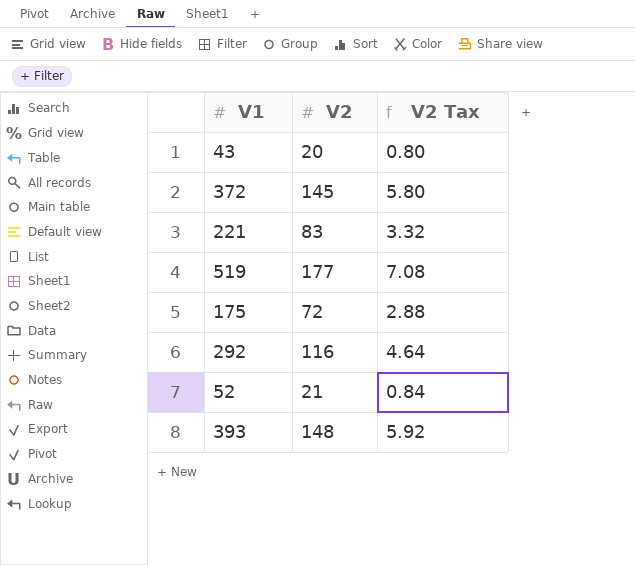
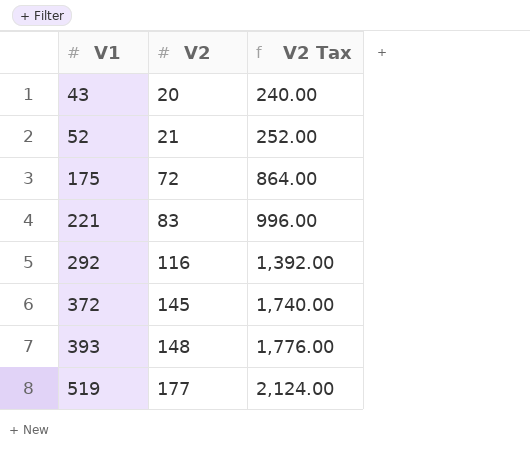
row order: none -> V1 ascending
column V2 Tax | formula: [V2] * 0.04 -> [V2] * 12

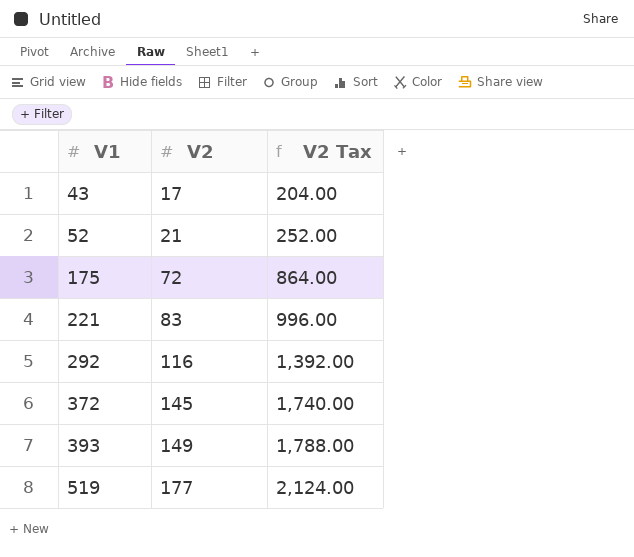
43 | V2: 20 -> 17
43 | V2 Tax: 240.00 -> 204.00
393 | V2: 148 -> 149
393 | V2 Tax: 1,776.00 -> 1,788.00

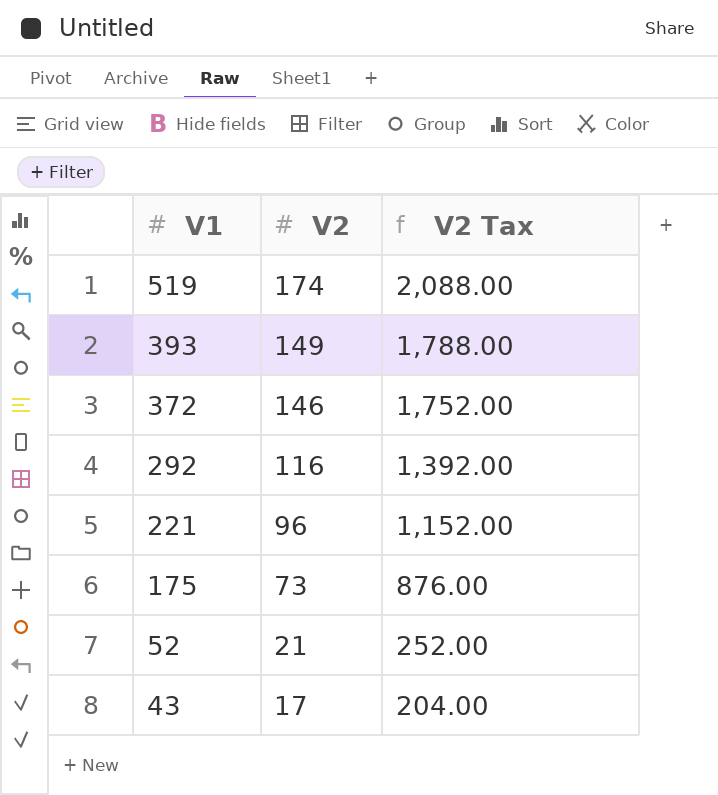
row order: V1 ascending -> V1 descending
519 | V2: 177 -> 174
519 | V2 Tax: 2,124.00 -> 2,088.00
372 | V2: 145 -> 146
372 | V2 Tax: 1,740.00 -> 1,752.00
221 | V2: 83 -> 96
221 | V2 Tax: 996.00 -> 1,152.00
175 | V2: 72 -> 73
175 | V2 Tax: 864.00 -> 876.00

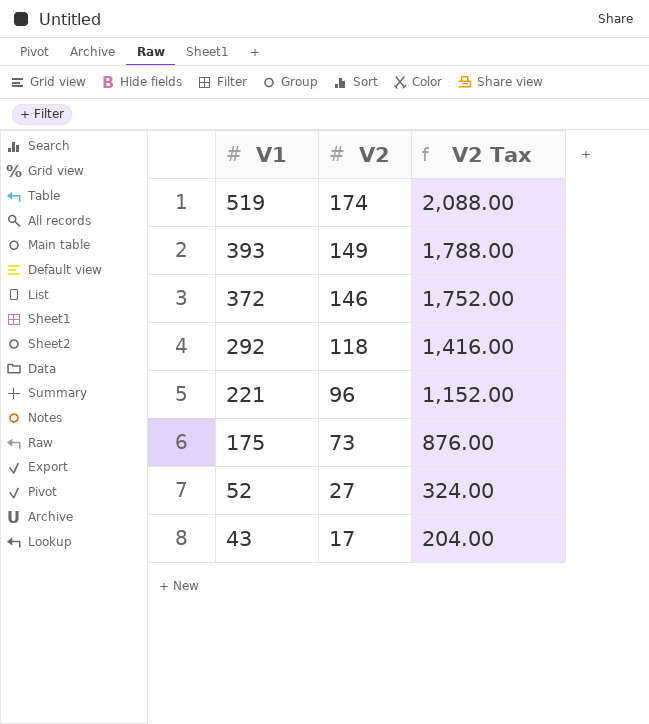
292 | V2: 116 -> 118
292 | V2 Tax: 1,392.00 -> 1,416.00
52 | V2: 21 -> 27
52 | V2 Tax: 252.00 -> 324.00

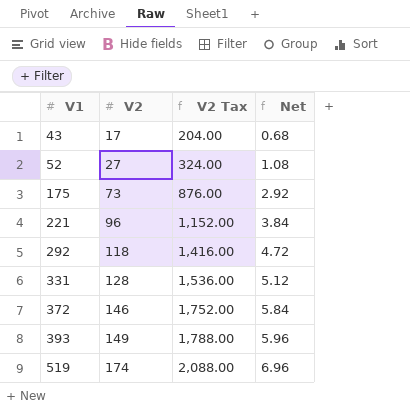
row order: V1 descending -> V1 ascending
column Net | formula: none -> [V2] * 0.04
row 331: none -> 128 | 1,536.00 | 5.12

